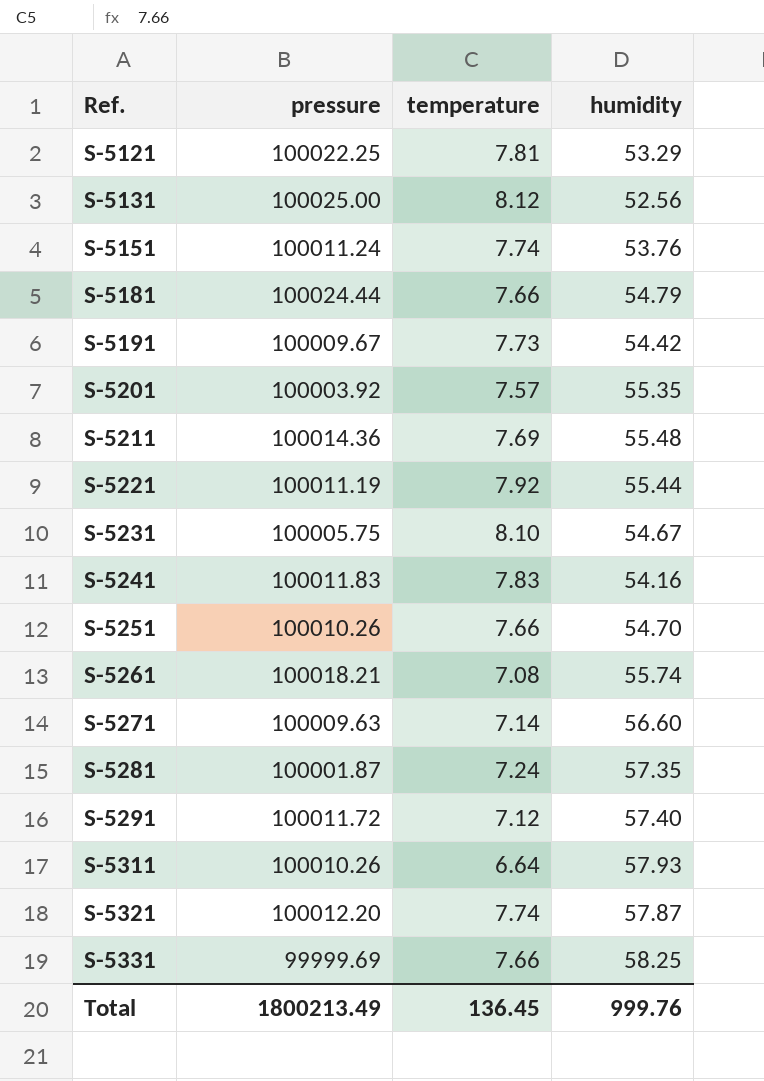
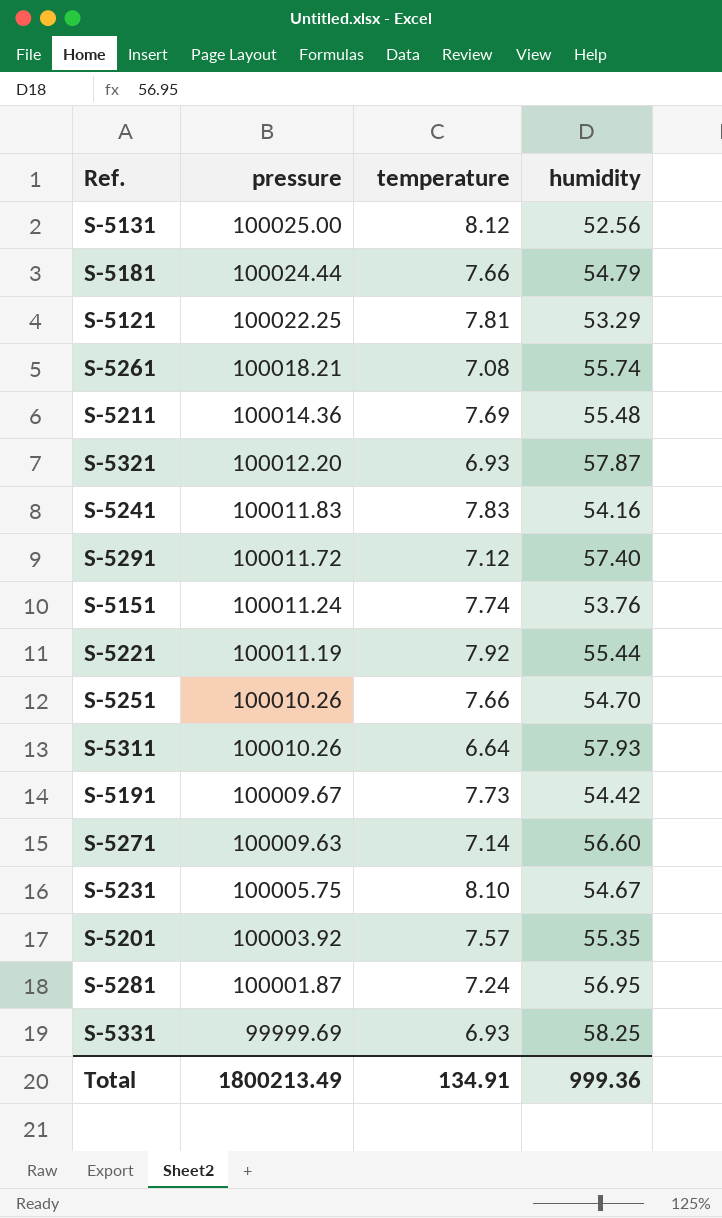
row order: Ref. ascending -> pressure descending
S-5321 | temperature: 7.74 -> 6.93
S-5281 | humidity: 57.35 -> 56.95
S-5331 | temperature: 7.66 -> 6.93
Total | temperature: 136.45 -> 134.91
Total | humidity: 999.76 -> 999.36

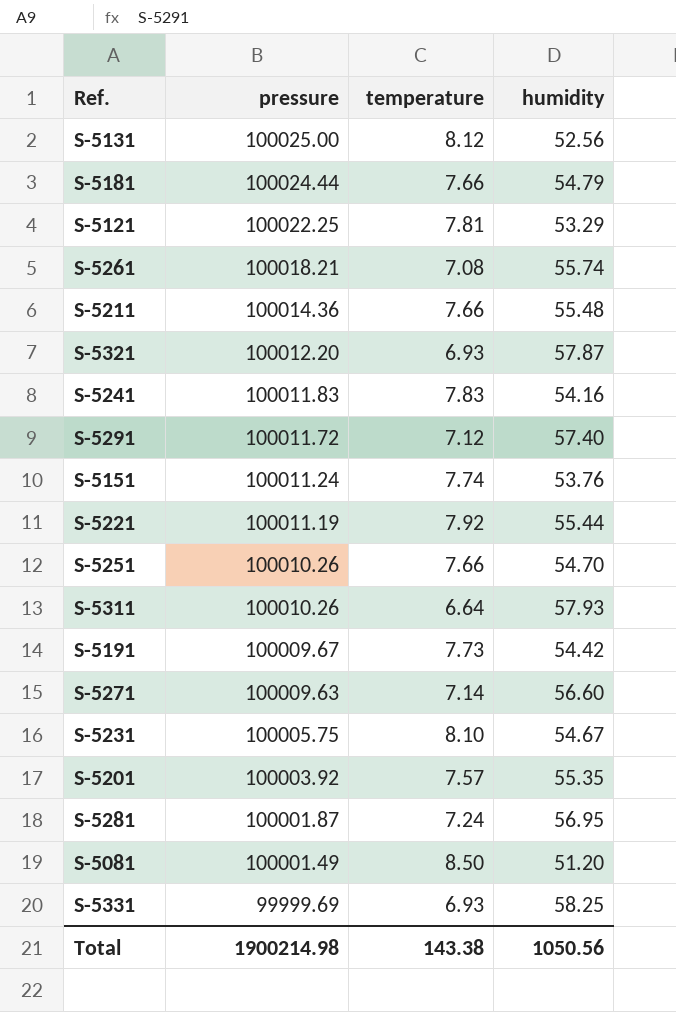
S-5211 | temperature: 7.69 -> 7.66
row S-5081: none -> 100001.49 | 8.50 | 51.20
Total | pressure: 1800213.49 -> 1900214.98
Total | temperature: 134.91 -> 143.38
Total | humidity: 999.36 -> 1050.56

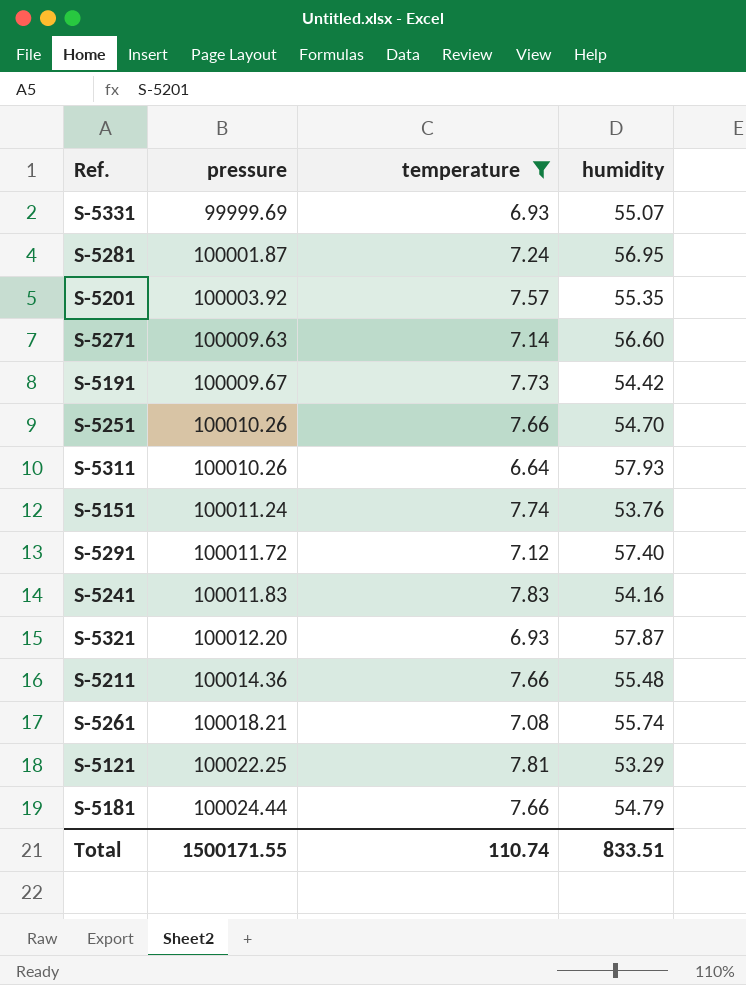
filter: none -> temperature <= 7.83
row order: pressure descending -> pressure ascending
S-5331 | humidity: 58.25 -> 55.07
Total | pressure: 1900214.98 -> 1500171.55
Total | temperature: 143.38 -> 110.74
Total | humidity: 1050.56 -> 833.51

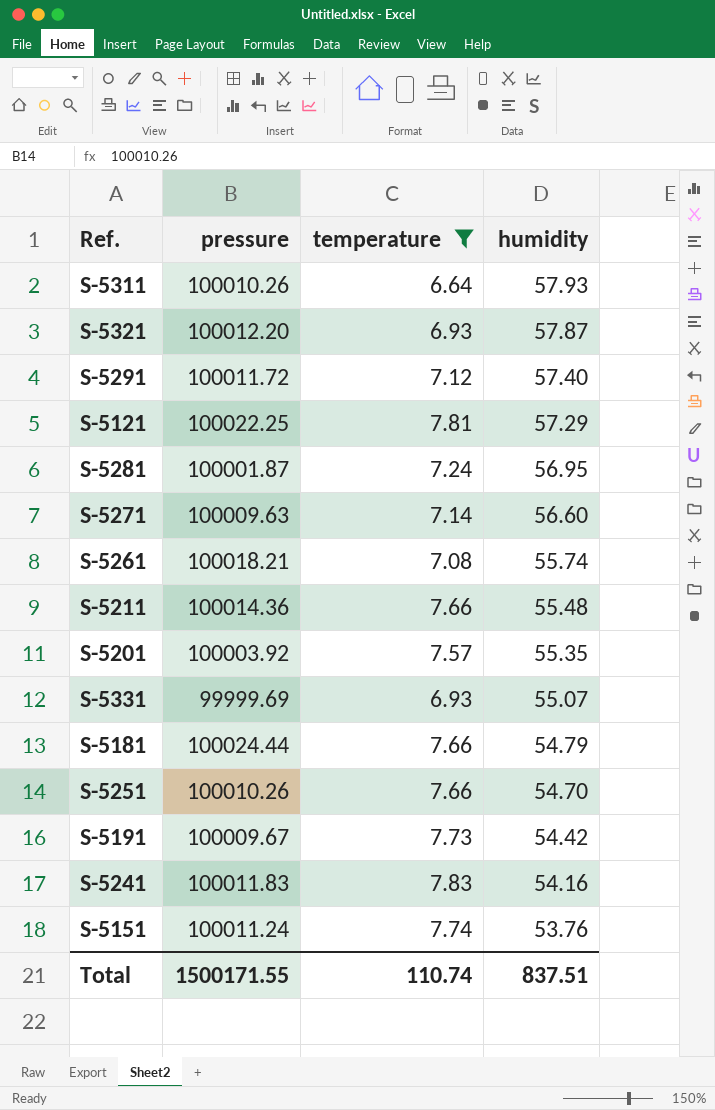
row order: pressure ascending -> humidity descending
S-5121 | humidity: 53.29 -> 57.29
Total | humidity: 833.51 -> 837.51

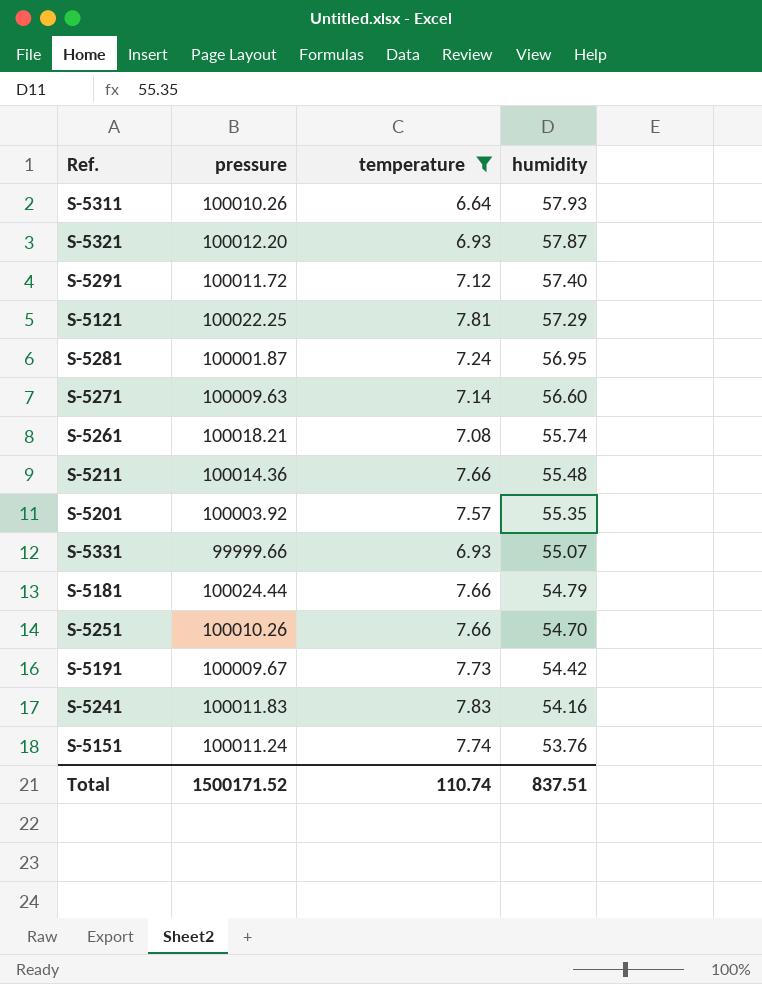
S-5331 | pressure: 99999.69 -> 99999.66
Total | pressure: 1500171.55 -> 1500171.52

